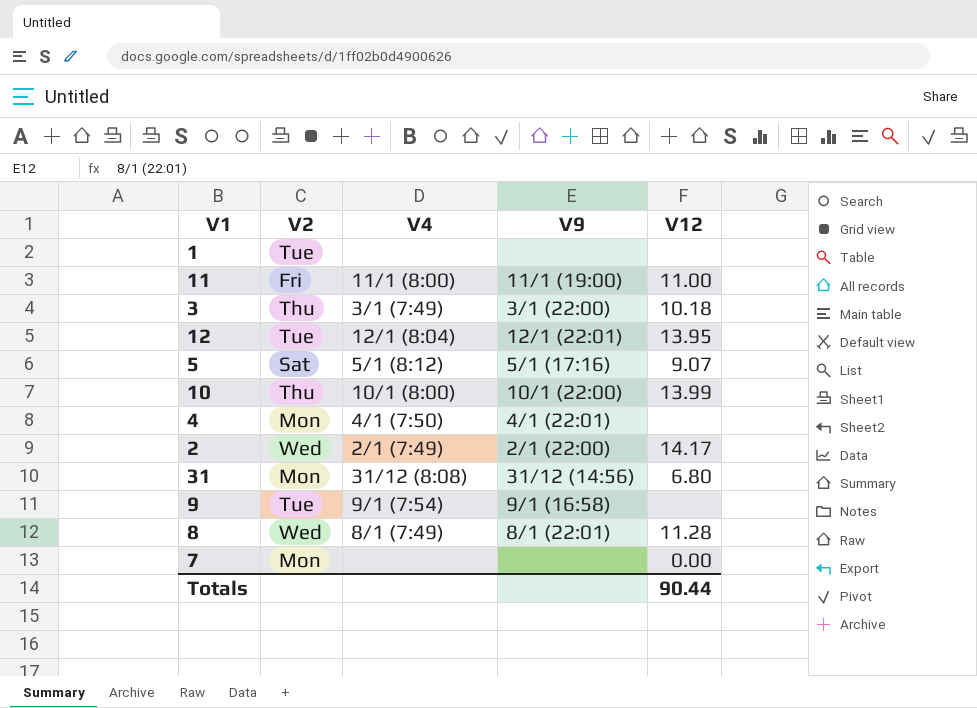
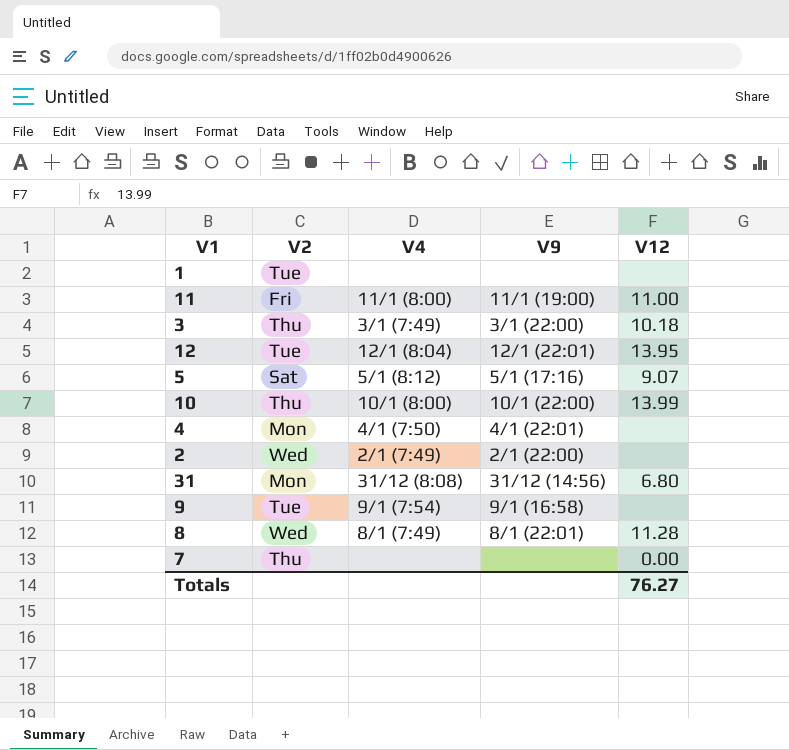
2 | V12: 14.17 -> none
7 | V2: Mon -> Thu
Totals | V12: 90.44 -> 76.27

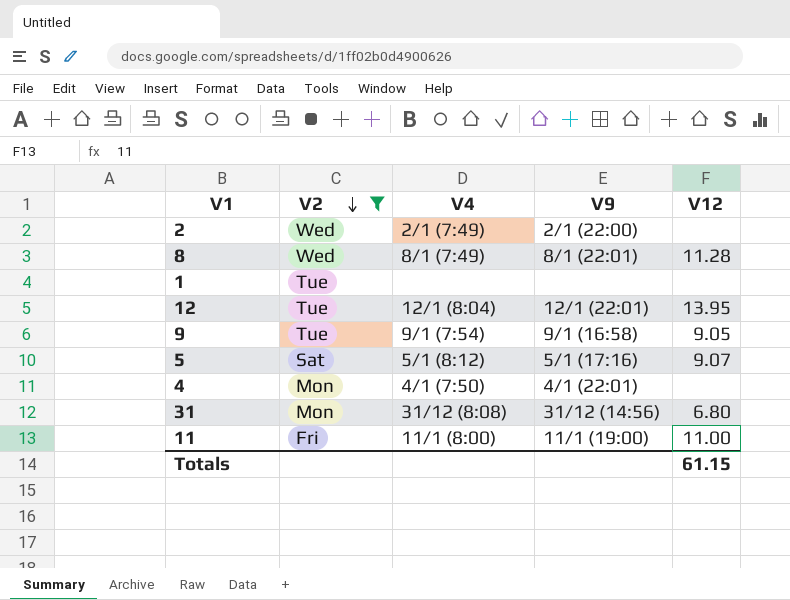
filter: none -> V2 != Thu
row order: none -> V2 descending
9 | V12: none -> 9.05
Totals | V12: 76.27 -> 61.15

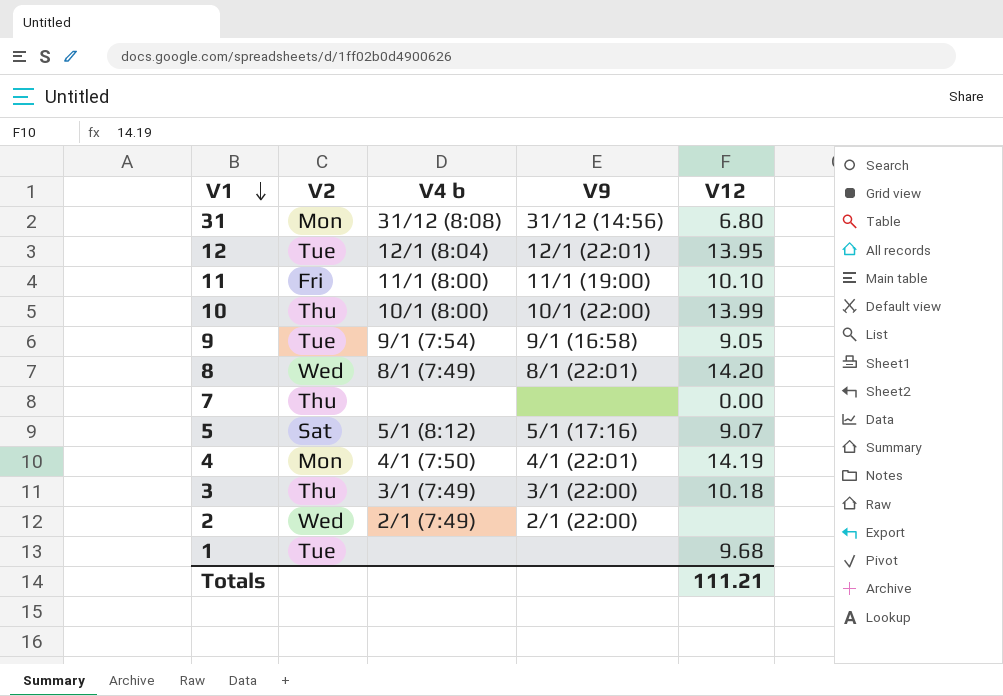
filter: V2 != Thu -> none
row order: V2 descending -> V1 descending
column name: V4 -> V4 b
11 | V12: 11.00 -> 10.10
8 | V12: 11.28 -> 14.20
4 | V12: none -> 14.19
1 | V12: none -> 9.68
Totals | V12: 61.15 -> 111.21

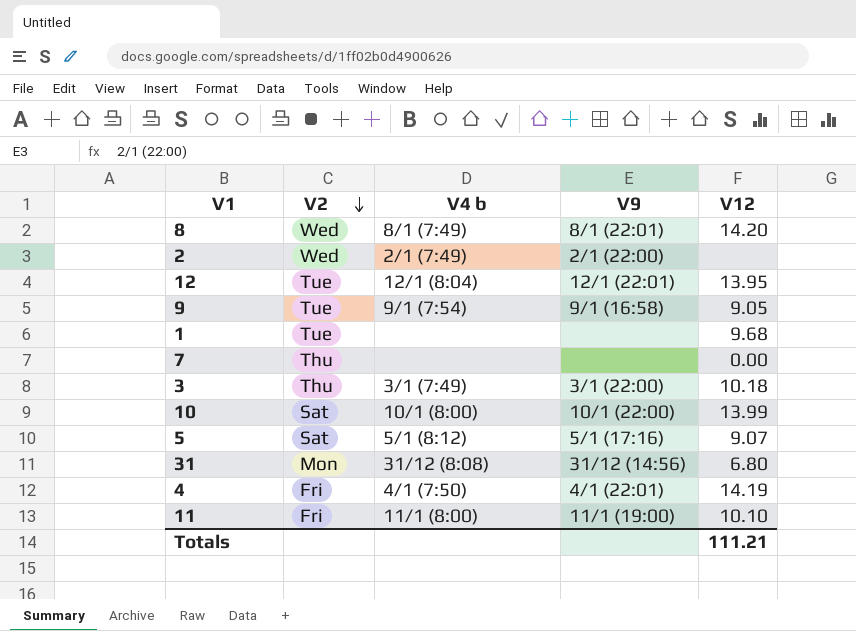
row order: V1 descending -> V2 descending
10 | V2: Thu -> Sat
4 | V2: Mon -> Fri

